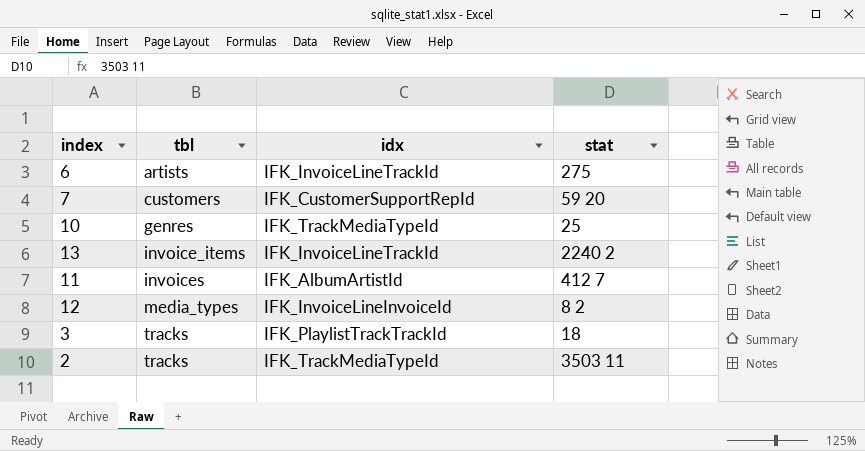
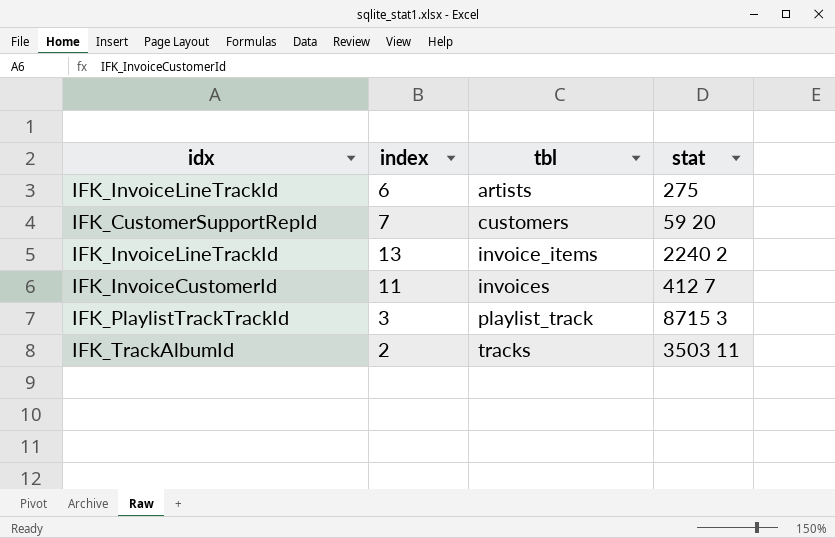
column idx | position: 3 -> 1
row 10: genres | IFK_TrackMediaTypeId | 25 -> none
row 12: media_types | IFK_InvoiceLineInvoiceId | 8 2 -> none
11 | idx: IFK_AlbumArtistId -> IFK_InvoiceCustomerId
3 | tbl: tracks -> playlist_track
3 | stat: 18 -> 8715 3
2 | idx: IFK_TrackMediaTypeId -> IFK_TrackAlbumId

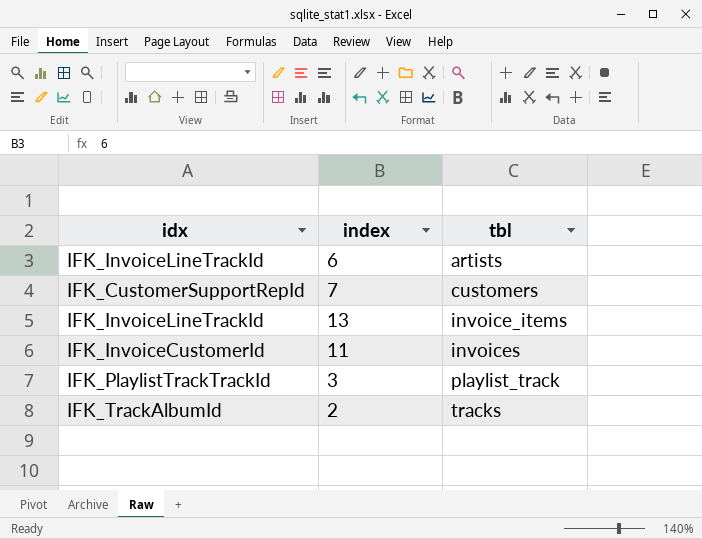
column stat | position: 4 -> none

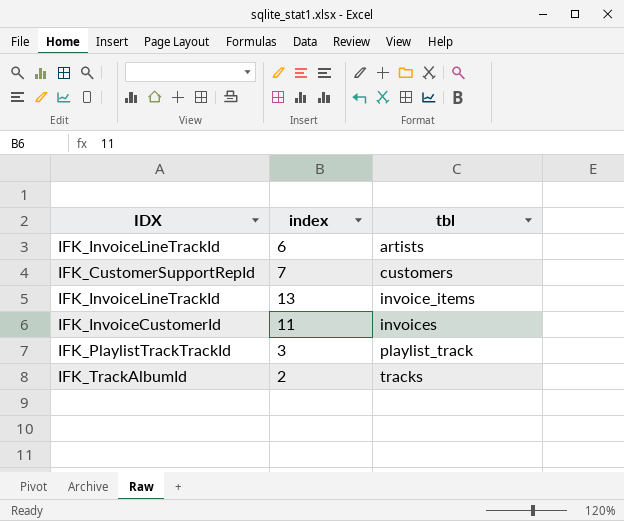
column name: idx -> IDX

